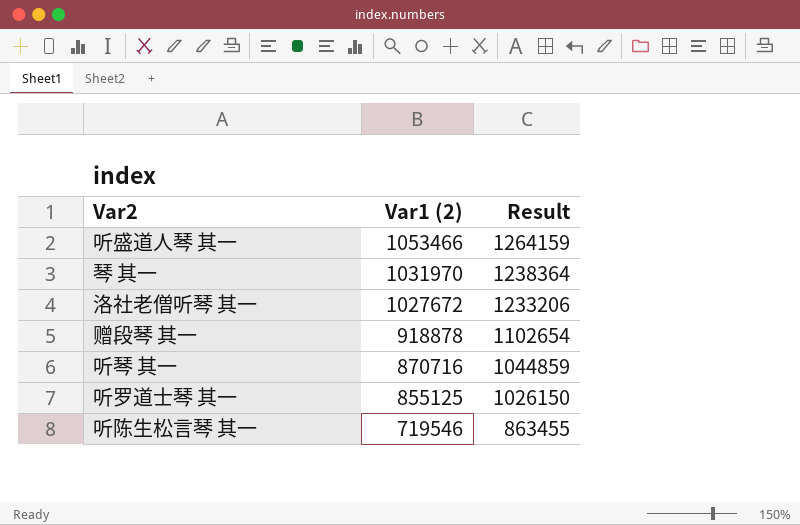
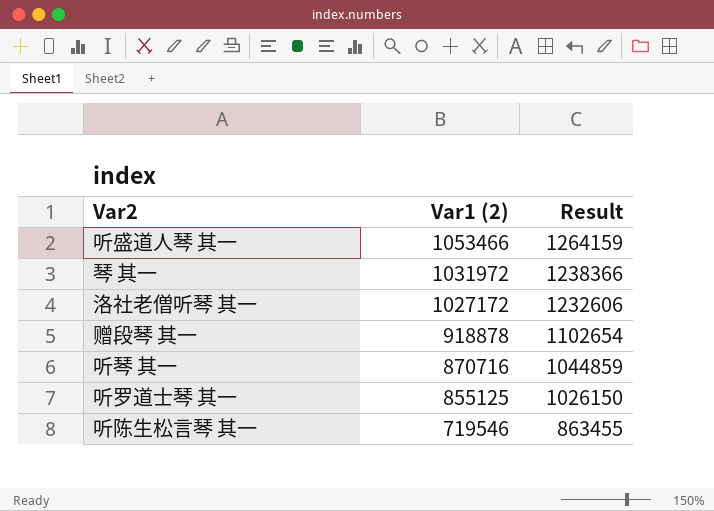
琴 其一 | Var1 (2): 1031970 -> 1031972
琴 其一 | Result: 1238364 -> 1238366
洛社老僧听琴 其一 | Var1 (2): 1027672 -> 1027172
洛社老僧听琴 其一 | Result: 1233206 -> 1232606

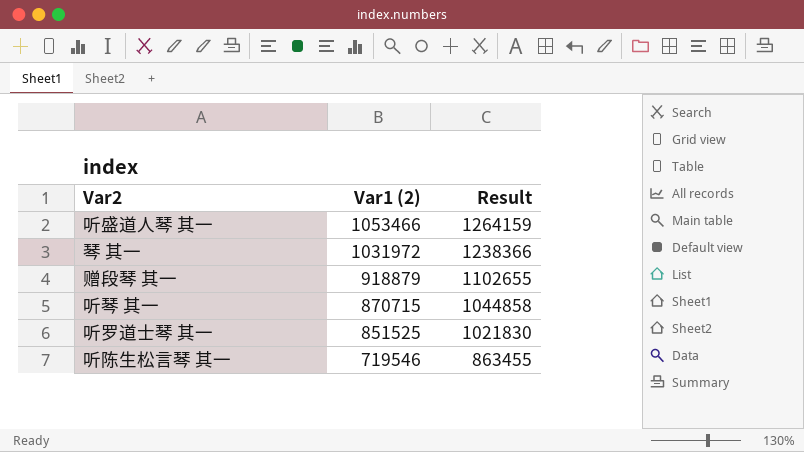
row 洛社老僧听琴 其一: 1027172 | 1232606 -> none
赠段琴 其一 | Var1 (2): 918878 -> 918879
赠段琴 其一 | Result: 1102654 -> 1102655
听琴 其一 | Var1 (2): 870716 -> 870715
听琴 其一 | Result: 1044859 -> 1044858
听罗道士琴 其一 | Var1 (2): 855125 -> 851525
听罗道士琴 其一 | Result: 1026150 -> 1021830

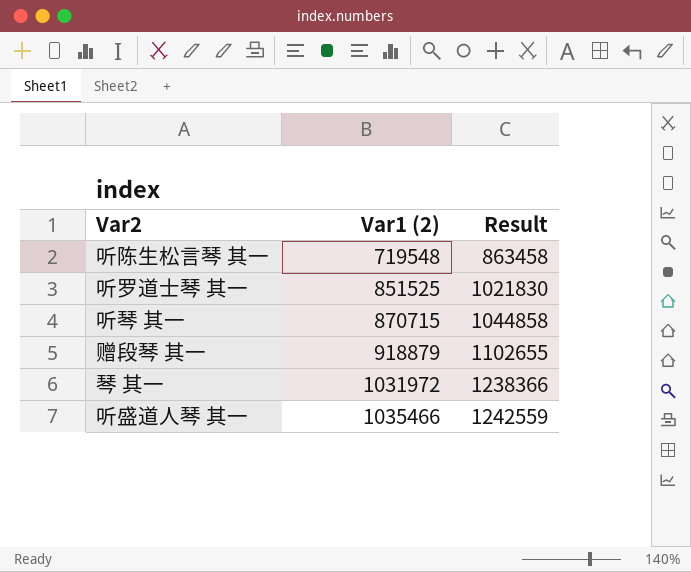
row order: Var1 (2) descending -> Var1 (2) ascending
听陈生松言琴 其一 | Var1 (2): 719546 -> 719548
听陈生松言琴 其一 | Result: 863455 -> 863458
听盛道人琴 其一 | Var1 (2): 1053466 -> 1035466
听盛道人琴 其一 | Result: 1264159 -> 1242559

